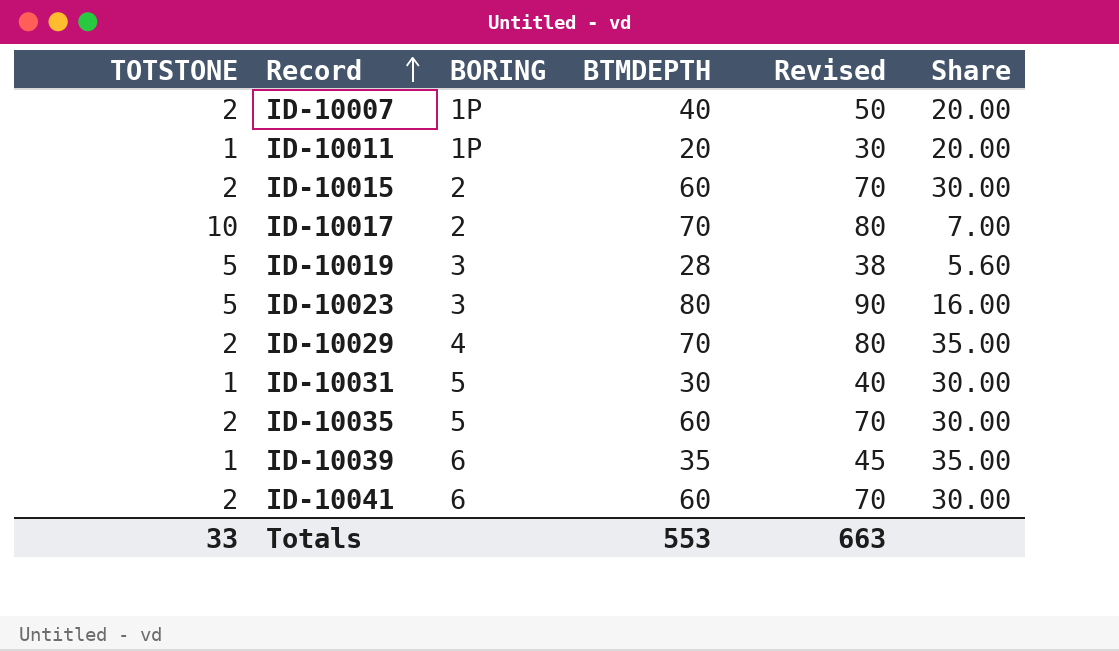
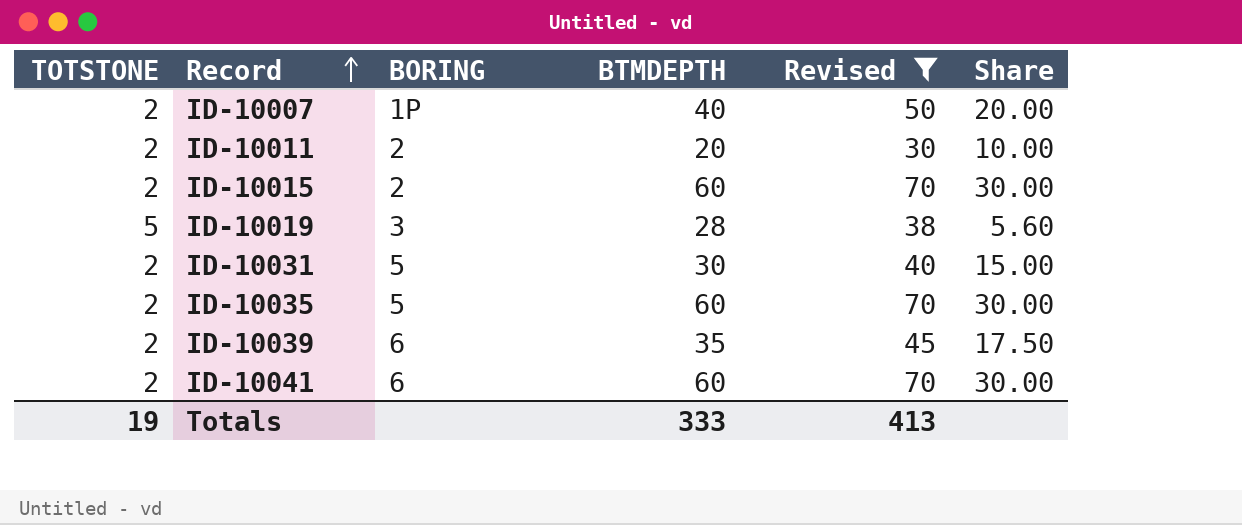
filter: none -> Revised <= 70
ID-10011 | TOTSTONE: 1 -> 2
ID-10011 | BORING: 1P -> 2
ID-10011 | Share: 20.00 -> 10.00
ID-10031 | TOTSTONE: 1 -> 2
ID-10031 | Share: 30.00 -> 15.00
ID-10039 | TOTSTONE: 1 -> 2
ID-10039 | Share: 35.00 -> 17.50
Totals | TOTSTONE: 33 -> 19
Totals | BTMDEPTH: 553 -> 333
Totals | Revised: 663 -> 413

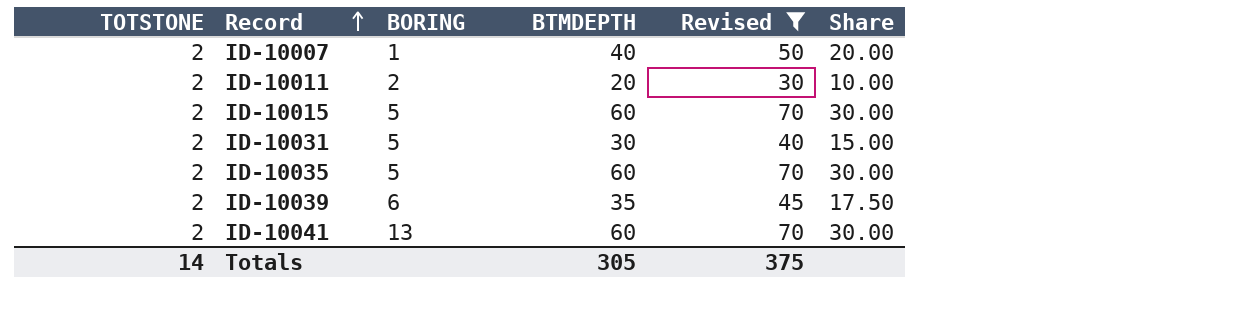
row ID-10019: 5 | 3 | 28 | 38 | 5.60 -> none
ID-10007 | BORING: 1P -> 1
ID-10015 | BORING: 2 -> 5
ID-10041 | BORING: 6 -> 13
Totals | TOTSTONE: 19 -> 14
Totals | BTMDEPTH: 333 -> 305
Totals | Revised: 413 -> 375

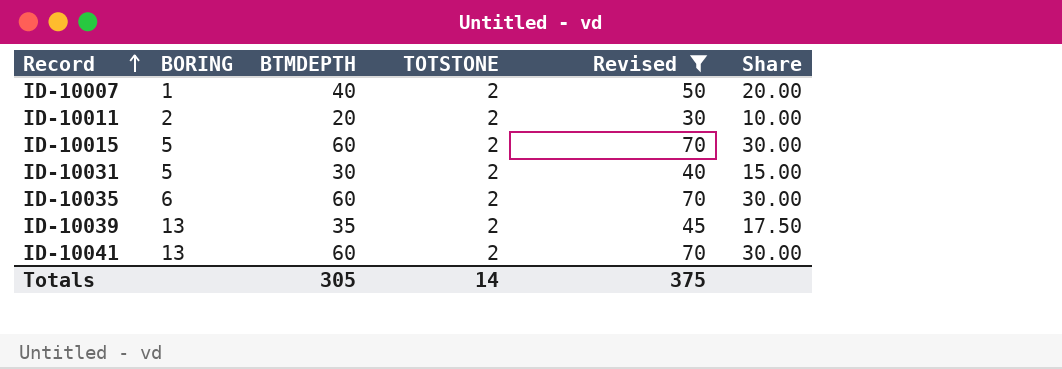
column TOTSTONE | position: 1 -> 4
ID-10035 | BORING: 5 -> 6
ID-10039 | BORING: 6 -> 13

